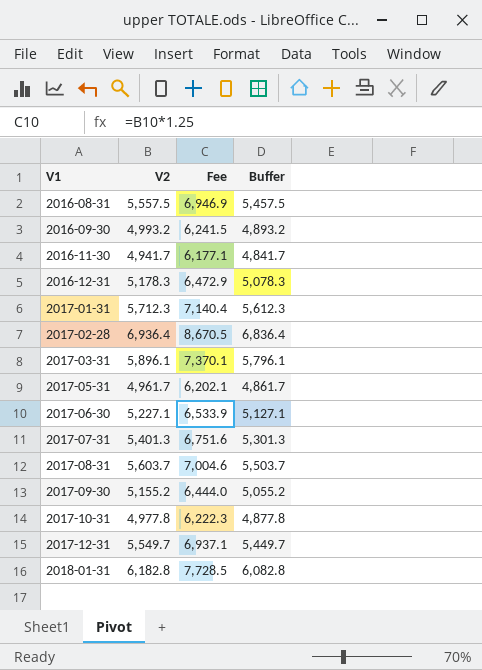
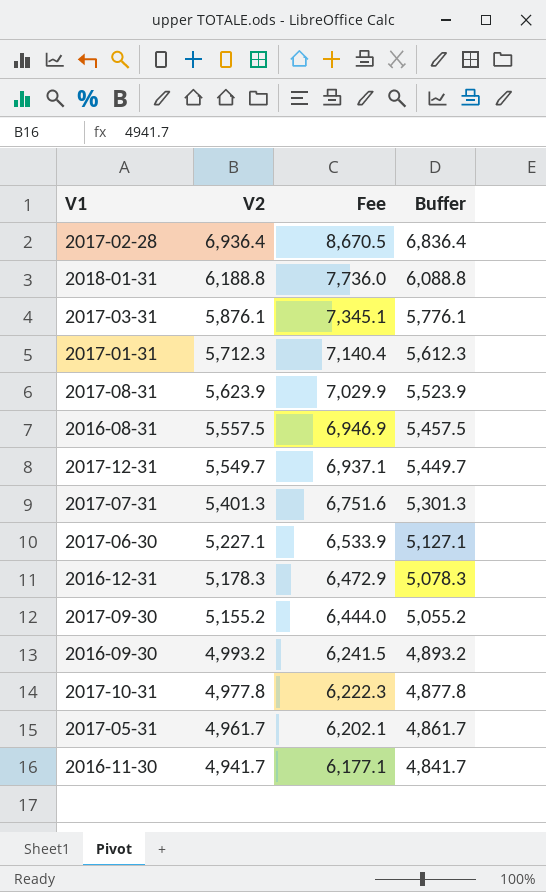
row order: V1 ascending -> V2 descending
2018-01-31 | V2: 6,182.8 -> 6,188.8
2018-01-31 | Fee: 7,728.5 -> 7,736.0
2018-01-31 | Buffer: 6,082.8 -> 6,088.8
2017-03-31 | V2: 5,896.1 -> 5,876.1
2017-03-31 | Fee: 7,370.1 -> 7,345.1
2017-03-31 | Buffer: 5,796.1 -> 5,776.1
2017-08-31 | V2: 5,603.7 -> 5,623.9
2017-08-31 | Fee: 7,004.6 -> 7,029.9
2017-08-31 | Buffer: 5,503.7 -> 5,523.9

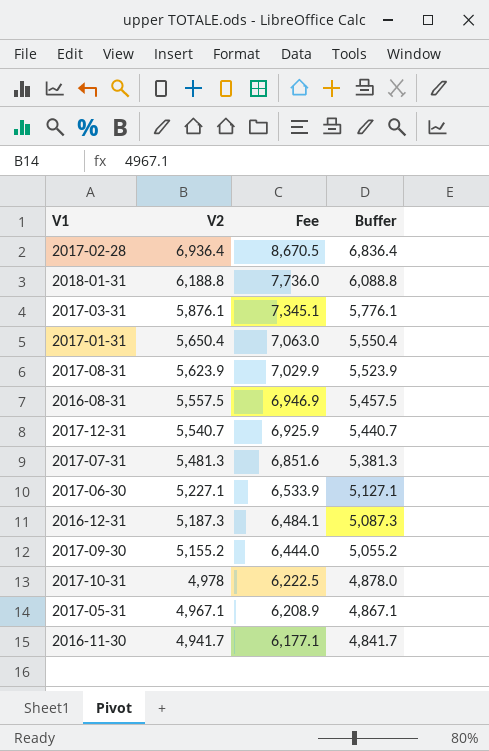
row 2016-09-30: 4,993.2 | 6,241.5 | 4,893.2 -> none
2017-01-31 | V2: 5,712.3 -> 5,650.4
2017-01-31 | Fee: 7,140.4 -> 7,063.0
2017-01-31 | Buffer: 5,612.3 -> 5,550.4
2017-12-31 | V2: 5,549.7 -> 5,540.7
2017-12-31 | Fee: 6,937.1 -> 6,925.9
2017-12-31 | Buffer: 5,449.7 -> 5,440.7
2017-07-31 | V2: 5,401.3 -> 5,481.3
2017-07-31 | Fee: 6,751.6 -> 6,851.6
2017-07-31 | Buffer: 5,301.3 -> 5,381.3
2016-12-31 | V2: 5,178.3 -> 5,187.3
2016-12-31 | Fee: 6,472.9 -> 6,484.1
2016-12-31 | Buffer: 5,078.3 -> 5,087.3
2017-10-31 | V2: 4,977.8 -> 4,978
2017-10-31 | Fee: 6,222.3 -> 6,222.5
2017-10-31 | Buffer: 4,877.8 -> 4,878.0
2017-05-31 | V2: 4,961.7 -> 4,967.1
2017-05-31 | Fee: 6,202.1 -> 6,208.9
2017-05-31 | Buffer: 4,861.7 -> 4,867.1

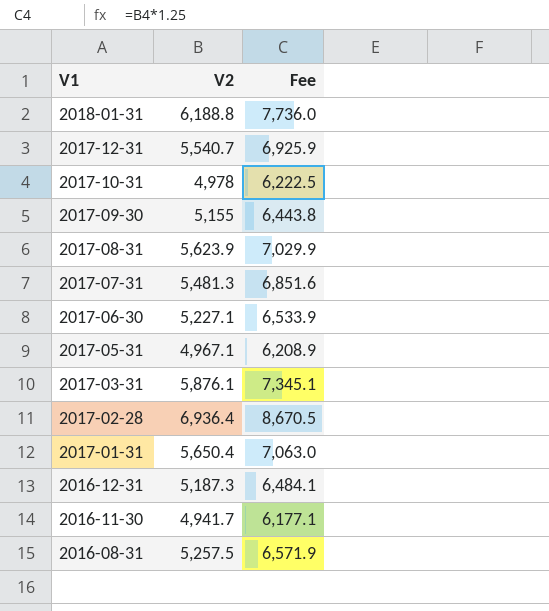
row order: V2 descending -> V1 descending
column Buffer | formula: [V2] - 100 -> none
2017-09-30 | V2: 5,155.2 -> 5,155
2017-09-30 | Fee: 6,444.0 -> 6,443.8
2016-08-31 | V2: 5,557.5 -> 5,257.5
2016-08-31 | Fee: 6,946.9 -> 6,571.9

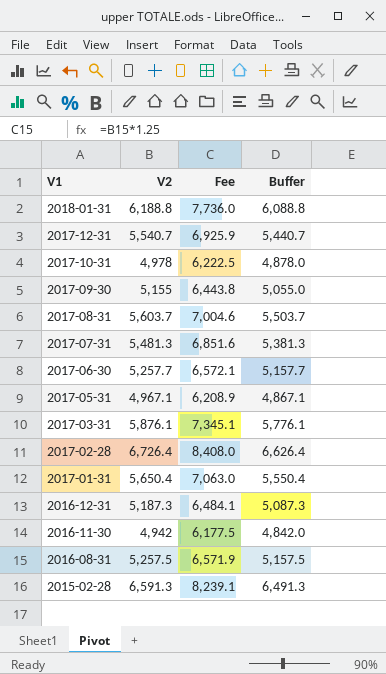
column Buffer | formula: none -> [V2] - 100
2017-08-31 | V2: 5,623.9 -> 5,603.7
2017-08-31 | Fee: 7,029.9 -> 7,004.6
2017-06-30 | V2: 5,227.1 -> 5,257.7
2017-06-30 | Fee: 6,533.9 -> 6,572.1
2017-02-28 | V2: 6,936.4 -> 6,726.4
2017-02-28 | Fee: 8,670.5 -> 8,408.0
2016-11-30 | V2: 4,941.7 -> 4,942
2016-11-30 | Fee: 6,177.1 -> 6,177.5
row 2015-02-28: none -> 6,591.3 | 8,239.1 | 6,491.3

